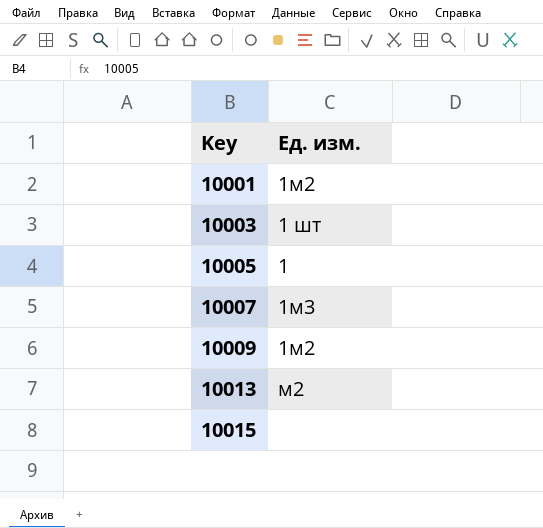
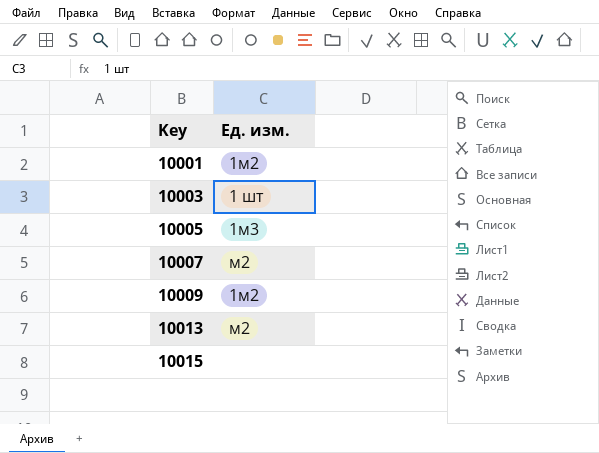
10005 | Ед. изм.: 1 -> 1м3
10007 | Ед. изм.: 1м3 -> м2

